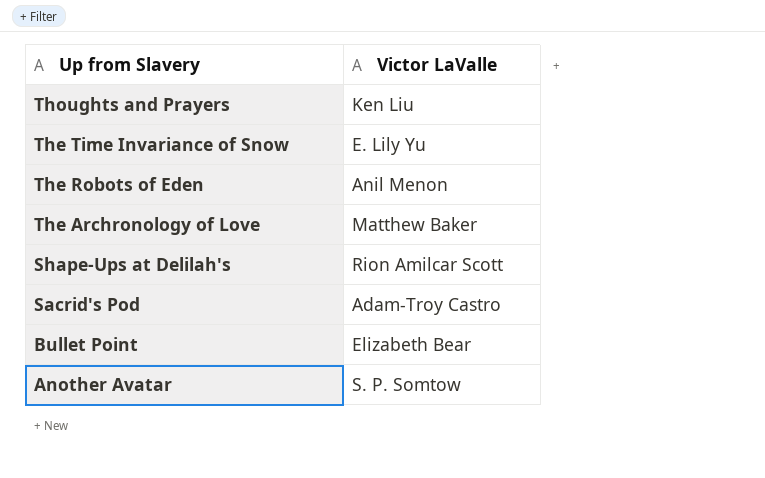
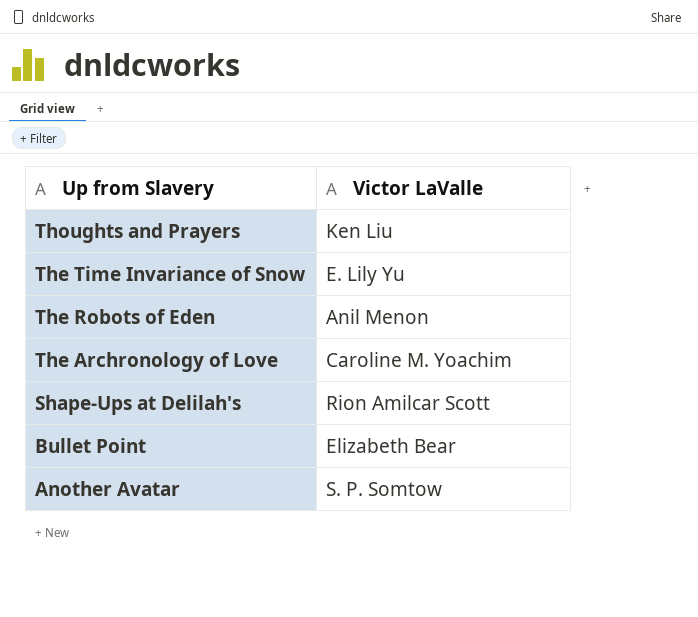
row Sacrid's Pod: Adam-Troy Castro -> none
The Archronology of Love | Victor LaValle: Matthew Baker -> Caroline M. Yoachim

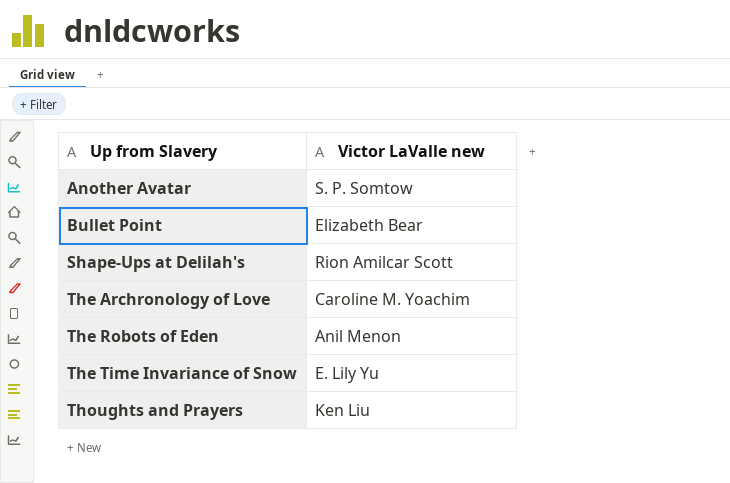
row order: Up from Slavery descending -> Up from Slavery ascending
column name: Victor LaValle -> Victor LaValle new

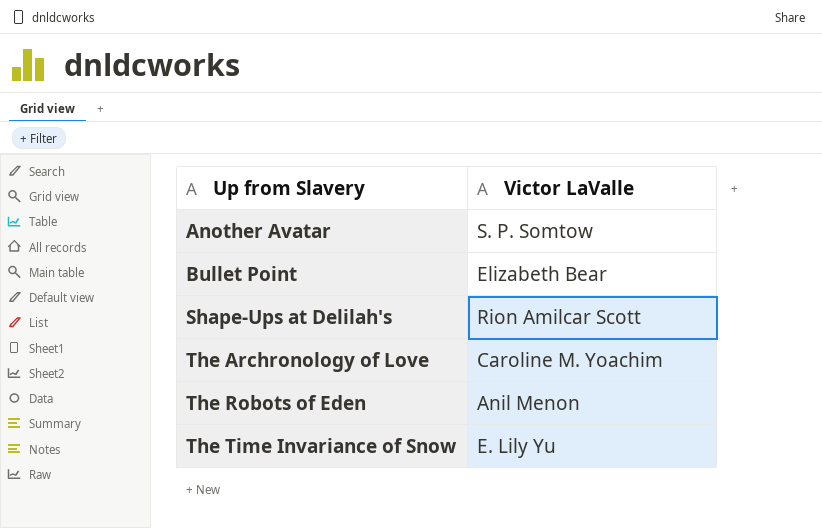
column name: Victor LaValle new -> Victor LaValle
row Thoughts and Prayers: Ken Liu -> none

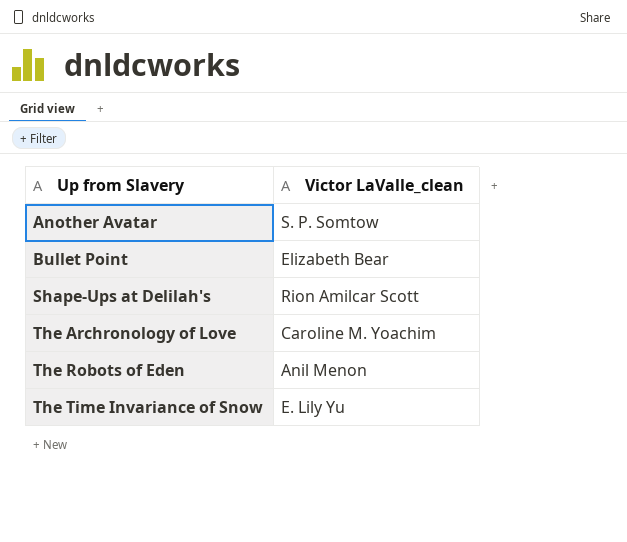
column name: Victor LaValle -> Victor LaValle_clean

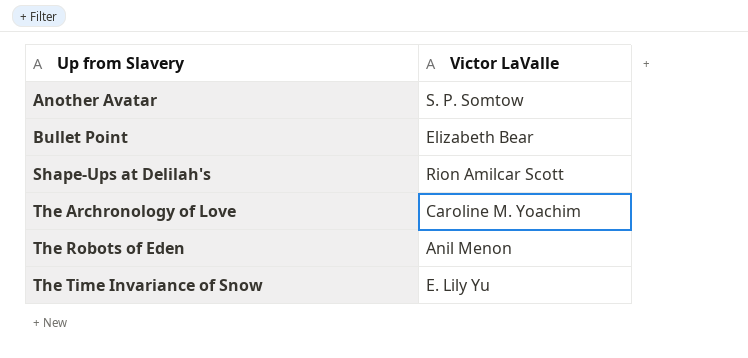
column name: Victor LaValle_clean -> Victor LaValle

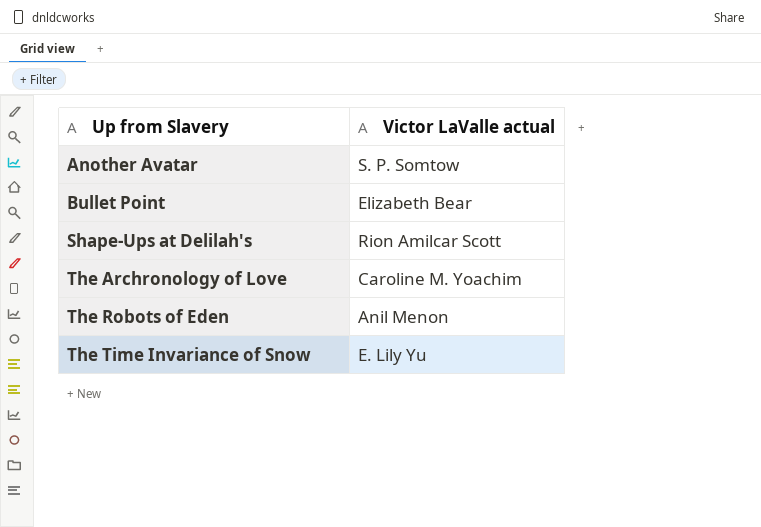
column name: Victor LaValle -> Victor LaValle actual

